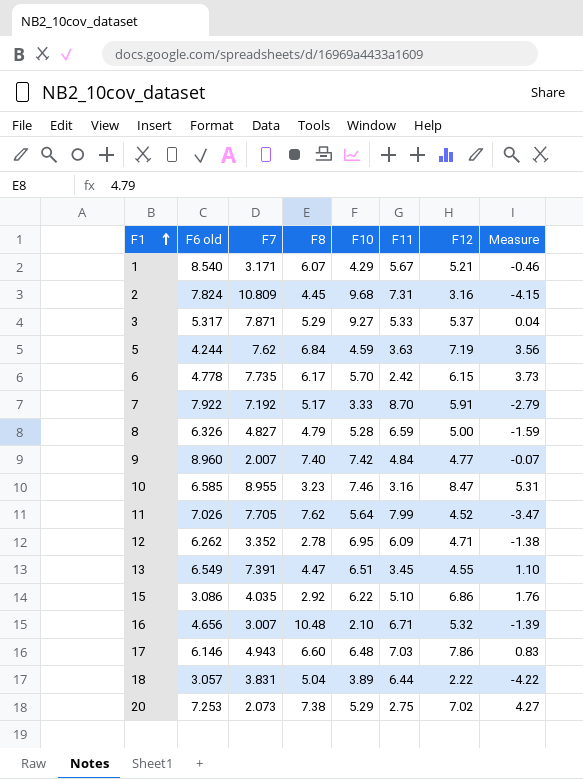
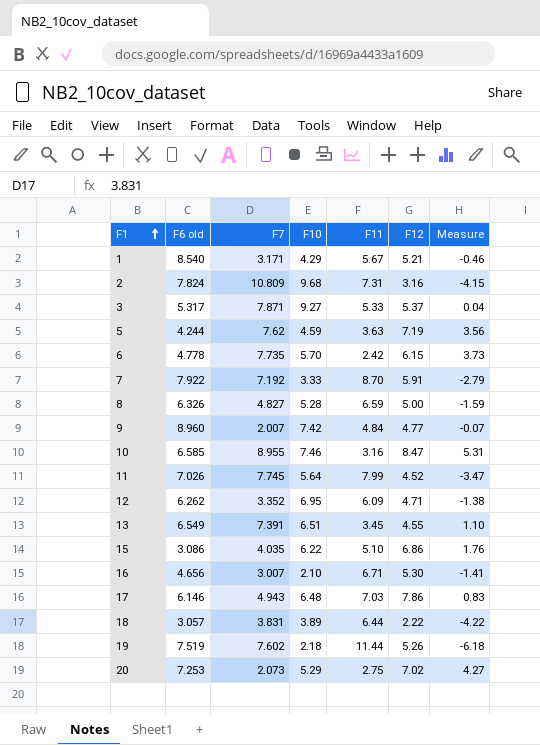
column F8 | position: 4 -> none
11 | F7: 7.705 -> 7.745
16 | F12: 5.32 -> 5.30
16 | Measure: -1.39 -> -1.41
row 19: none -> 7.519 | 7.602 | 2.18 | 11.44 | 5.26 | -6.18

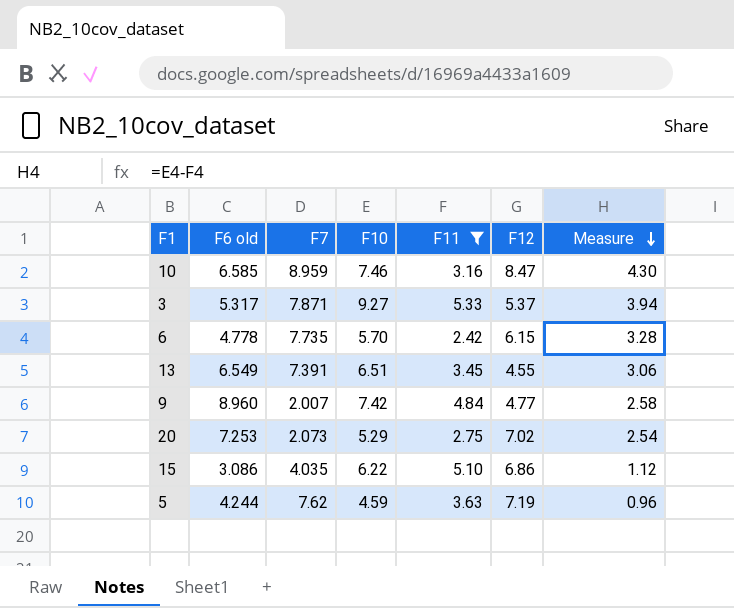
filter: none -> F11 <= 5.33
row order: F1 ascending -> Measure descending
column Measure | formula: [F12] - [F11] -> [F10] - [F11]
10 | F7: 8.955 -> 8.959

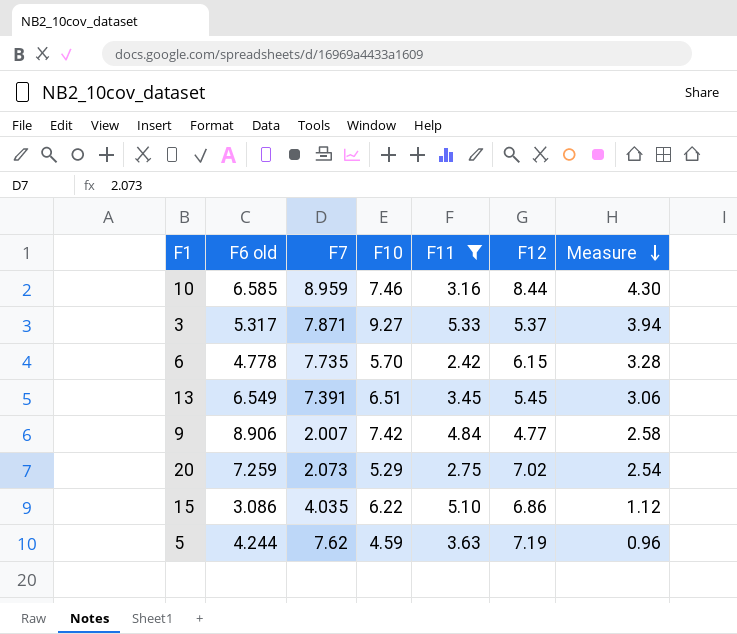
10 | F12: 8.47 -> 8.44
13 | F12: 4.55 -> 5.45
9 | F6 old: 8.960 -> 8.906
20 | F6 old: 7.253 -> 7.259

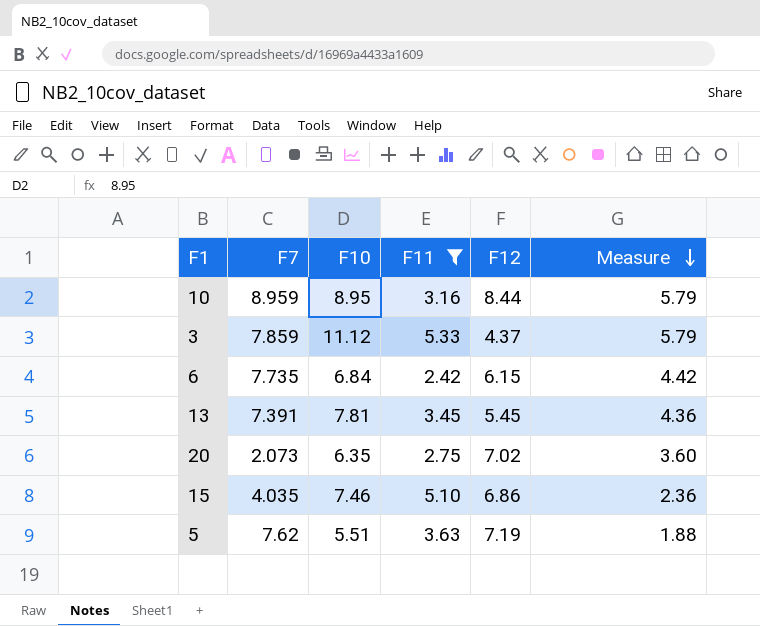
column F6 old | position: 2 -> none
row 9: 8.906 | 2.007 | 7.42 | 4.84 | 4.77 | 2.58 -> none
10 | F10: 7.46 -> 8.95
10 | Measure: 4.30 -> 5.79
3 | F7: 7.871 -> 7.859
3 | F10: 9.27 -> 11.12
3 | F12: 5.37 -> 4.37
3 | Measure: 3.94 -> 5.79
6 | F10: 5.70 -> 6.84
6 | Measure: 3.28 -> 4.42
13 | F10: 6.51 -> 7.81
13 | Measure: 3.06 -> 4.36
20 | F10: 5.29 -> 6.35
20 | Measure: 2.54 -> 3.60
15 | F10: 6.22 -> 7.46
15 | Measure: 1.12 -> 2.36
5 | F10: 4.59 -> 5.51
5 | Measure: 0.96 -> 1.88

